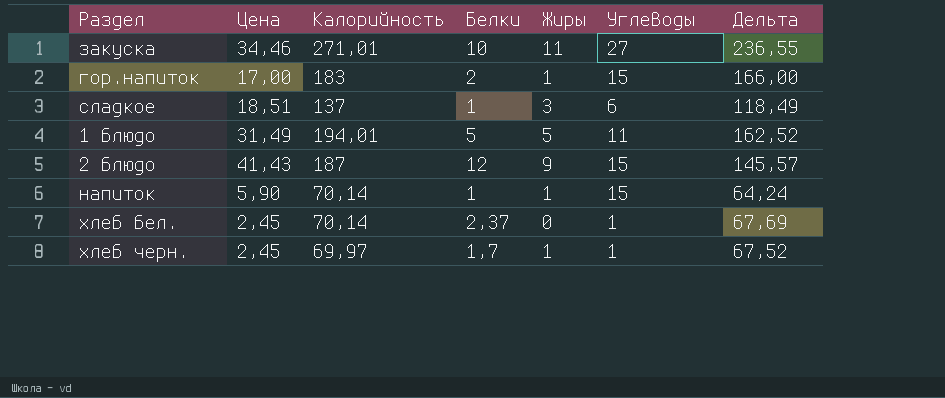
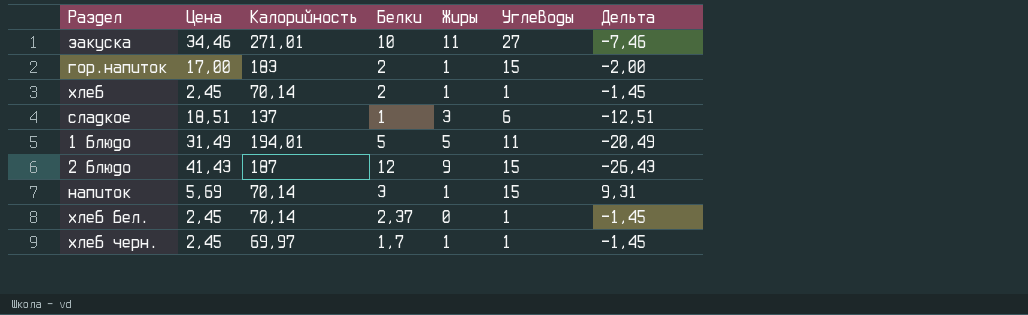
column Дельта | formula: [Калорийность] - [Цена] -> [Углеводы] - [Цена]
row хлеб: none -> 2,45 | 70,14 | 2 | 1 | 1 | -1,45
напиток | Цена: 5,90 -> 5,69
напиток | Белки: 1 -> 3

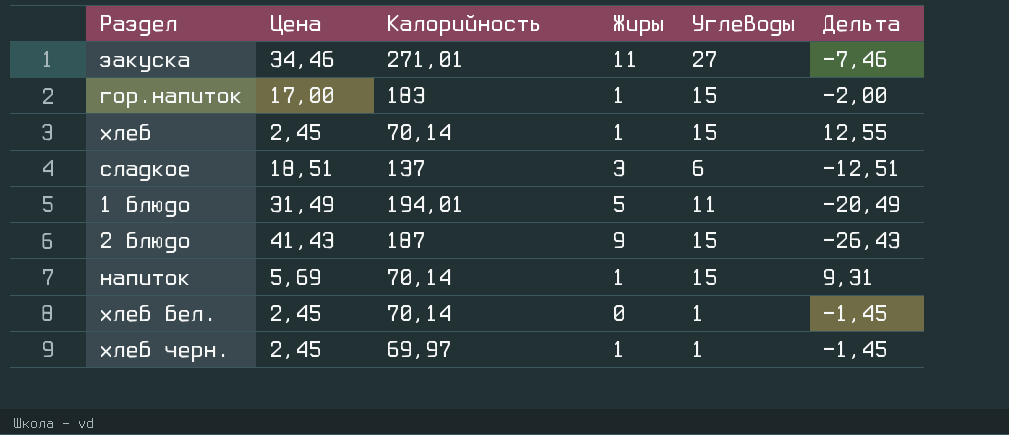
column Белки | position: 4 -> none
хлеб | Углеводы: 1 -> 15
хлеб | Дельта: -1,45 -> 12,55

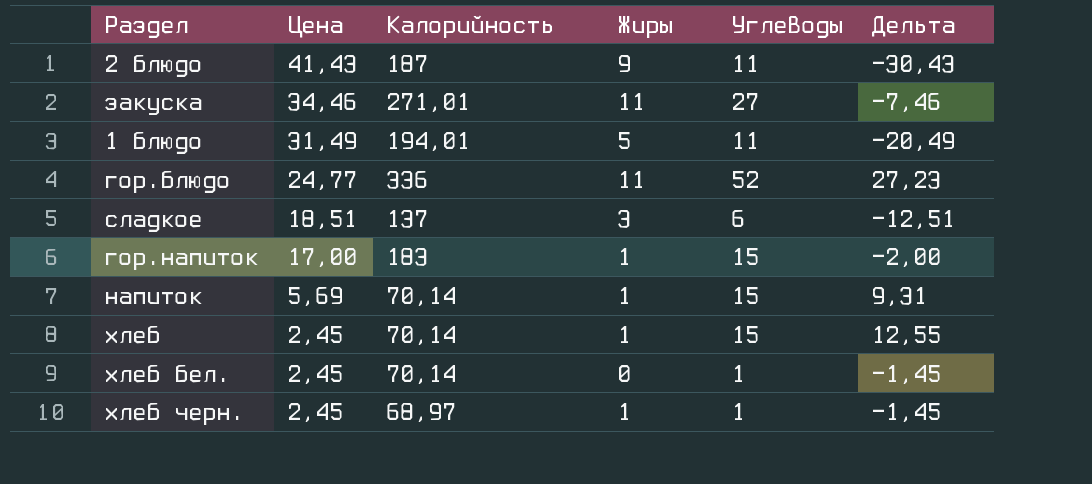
row order: none -> Цена descending
2 блюдо | Углеводы: 15 -> 11
2 блюдо | Дельта: -26,43 -> -30,43
row гор.блюдо: none -> 24,77 | 336 | 11 | 52 | 27,23
хлеб черн. | Калорийность: 69,97 -> 68,97

